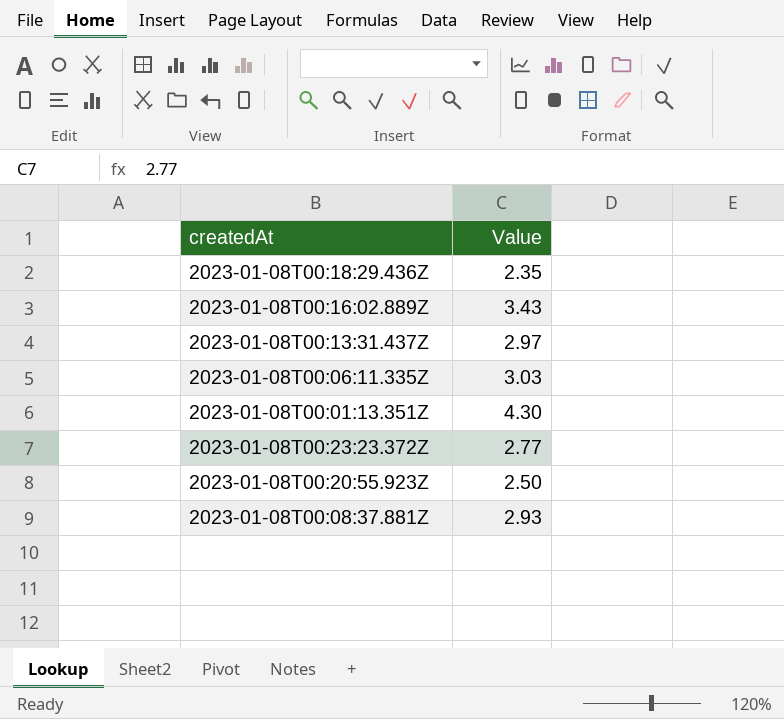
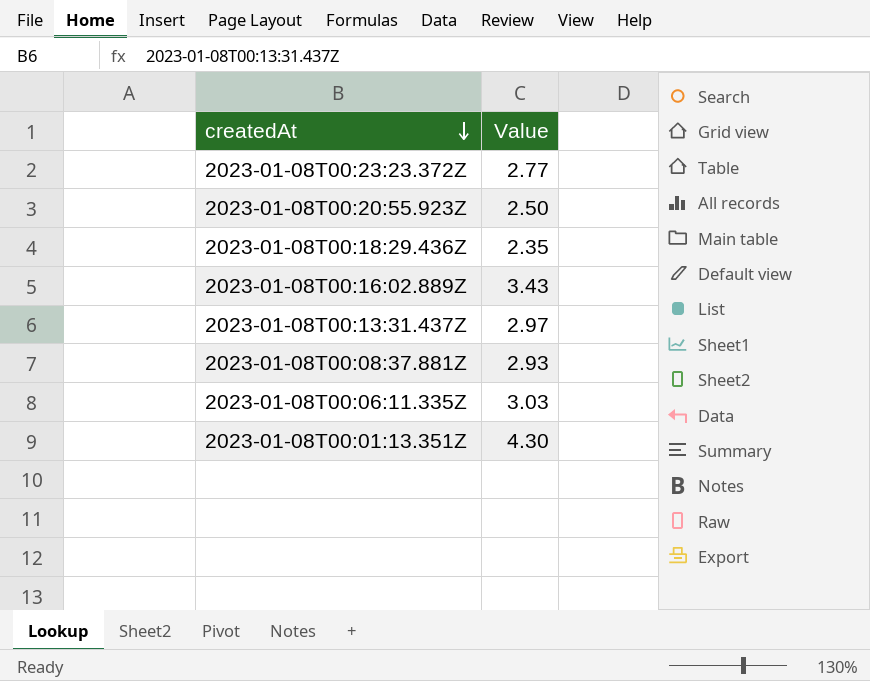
row order: none -> createdAt descending

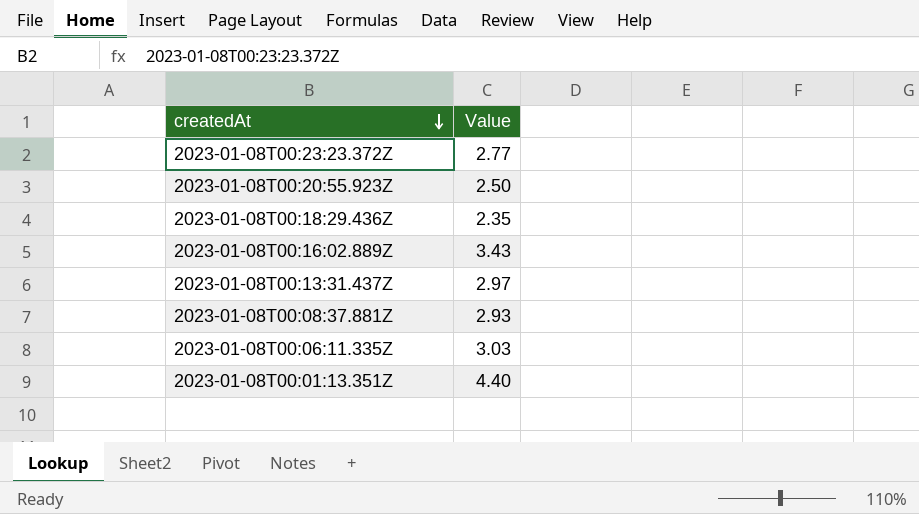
2023-01-08T00:01:13.351Z | Value: 4.30 -> 4.40

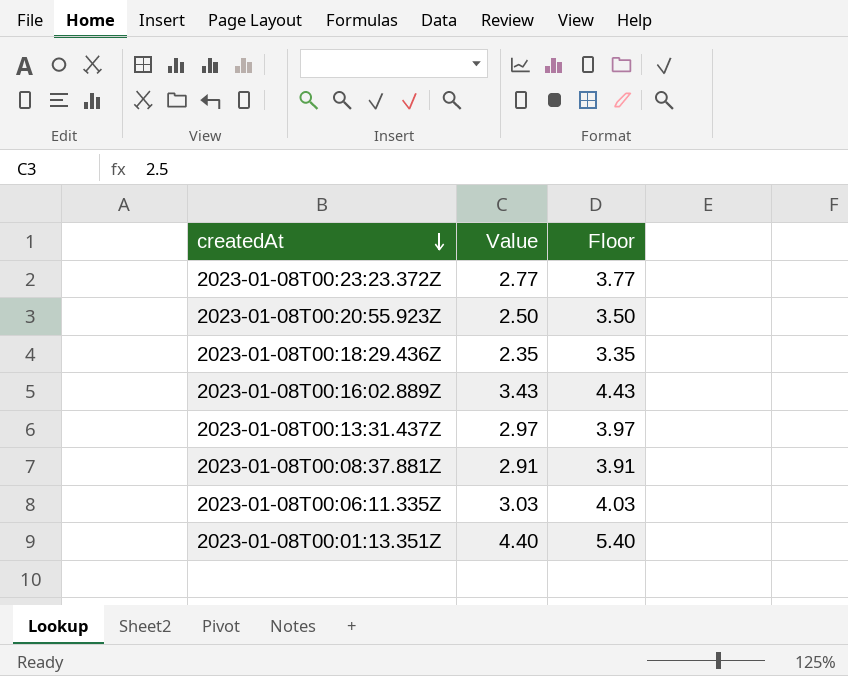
column Floor | formula: none -> [Value] + 1
2023-01-08T00:08:37.881Z | Value: 2.93 -> 2.91

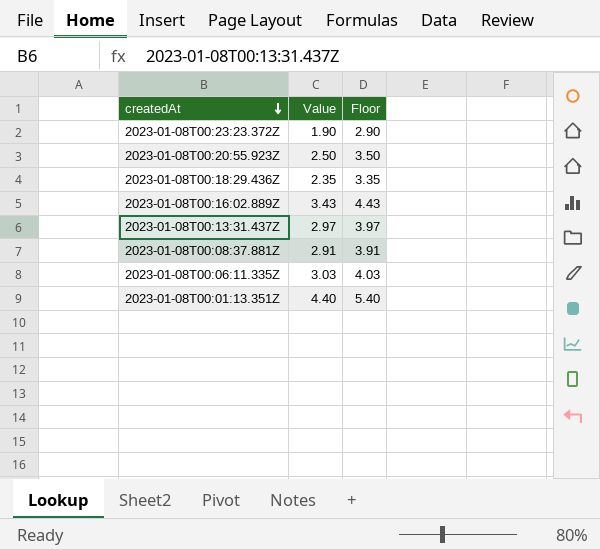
2023-01-08T00:23:23.372Z | Value: 2.77 -> 1.90
2023-01-08T00:23:23.372Z | Floor: 3.77 -> 2.90

